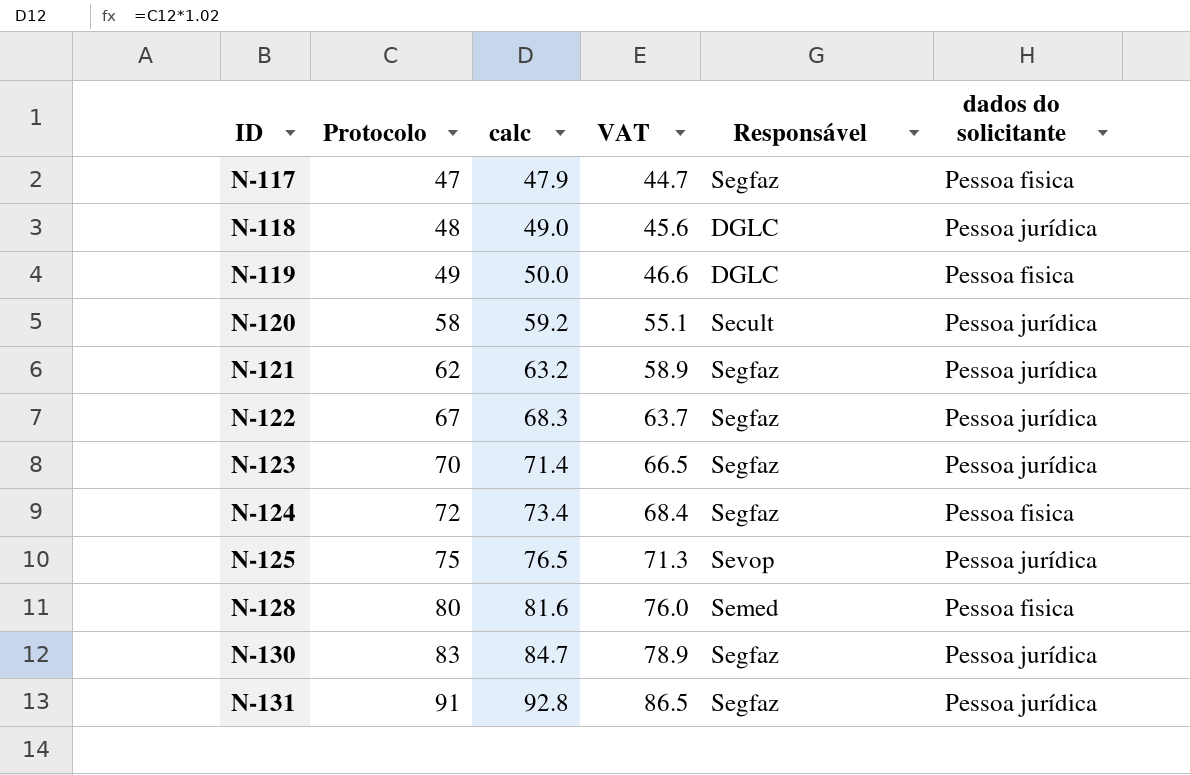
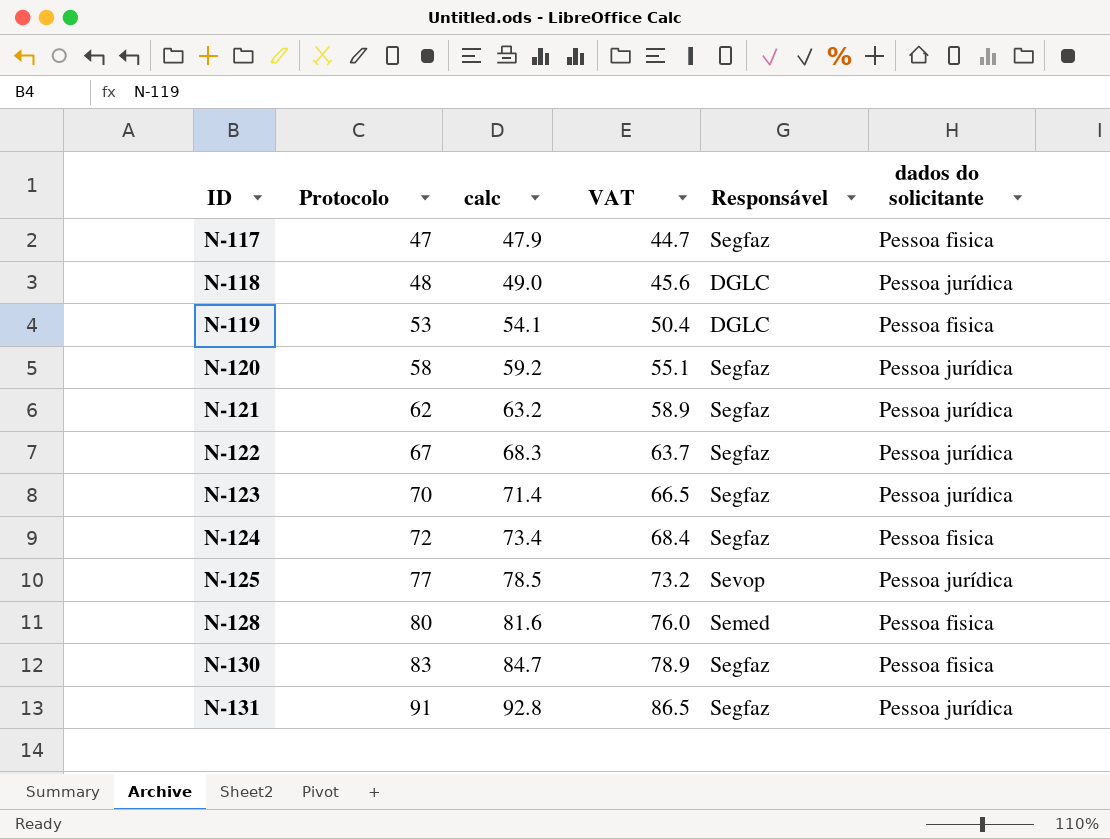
N-119 | Protocolo: 49 -> 53
N-119 | calc: 50.0 -> 54.1
N-119 | VAT: 46.6 -> 50.4
N-120 | Responsável: Secult -> Segfaz
N-125 | Protocolo: 75 -> 77
N-125 | calc: 76.5 -> 78.5
N-125 | VAT: 71.3 -> 73.2
N-130 | dados do solicitante: Pessoa jurídica -> Pessoa fisica

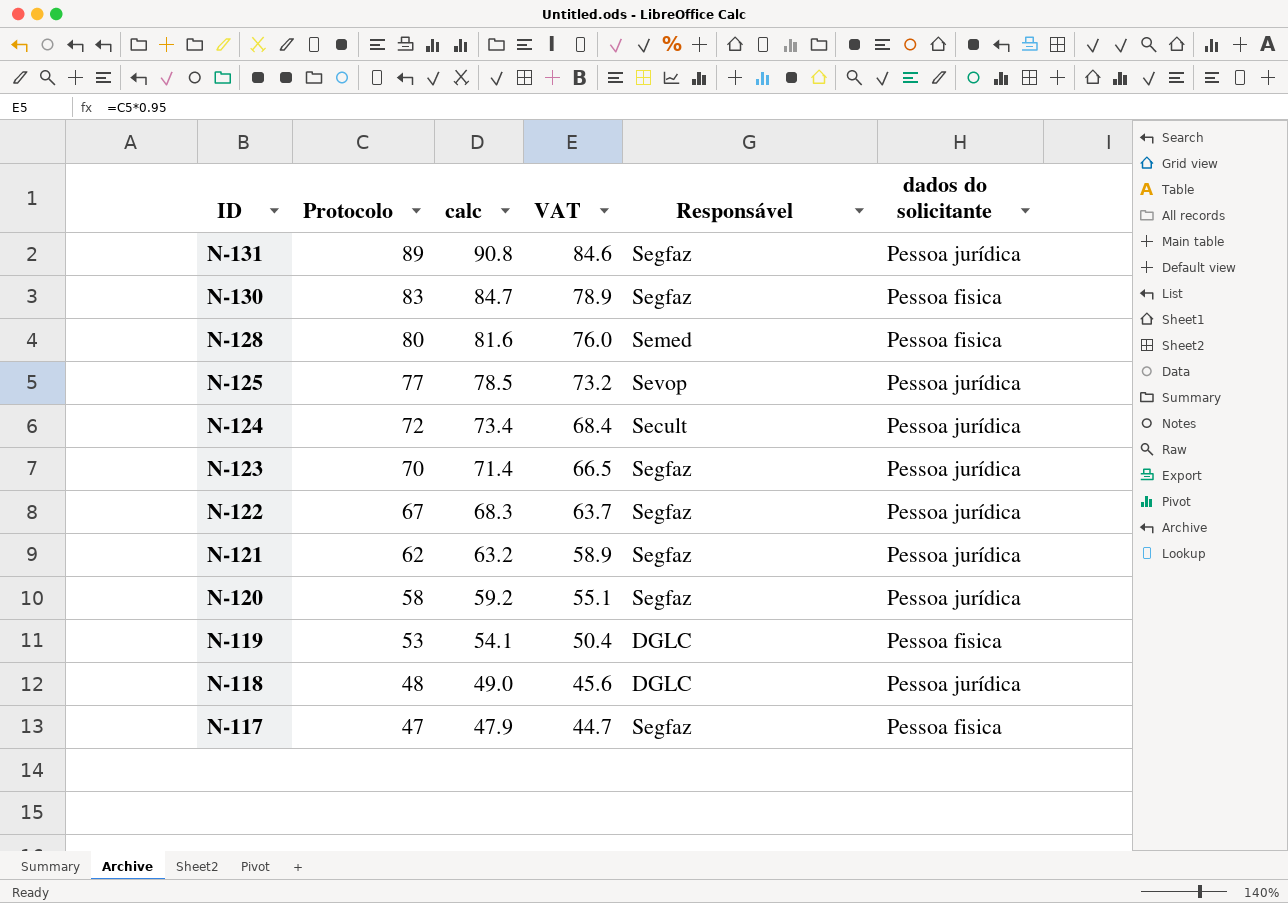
row order: ID ascending -> ID descending
N-131 | Protocolo: 91 -> 89
N-131 | calc: 92.8 -> 90.8
N-131 | VAT: 86.5 -> 84.6
N-124 | Responsável: Segfaz -> Secult
N-124 | dados do solicitante: Pessoa fisica -> Pessoa jurídica

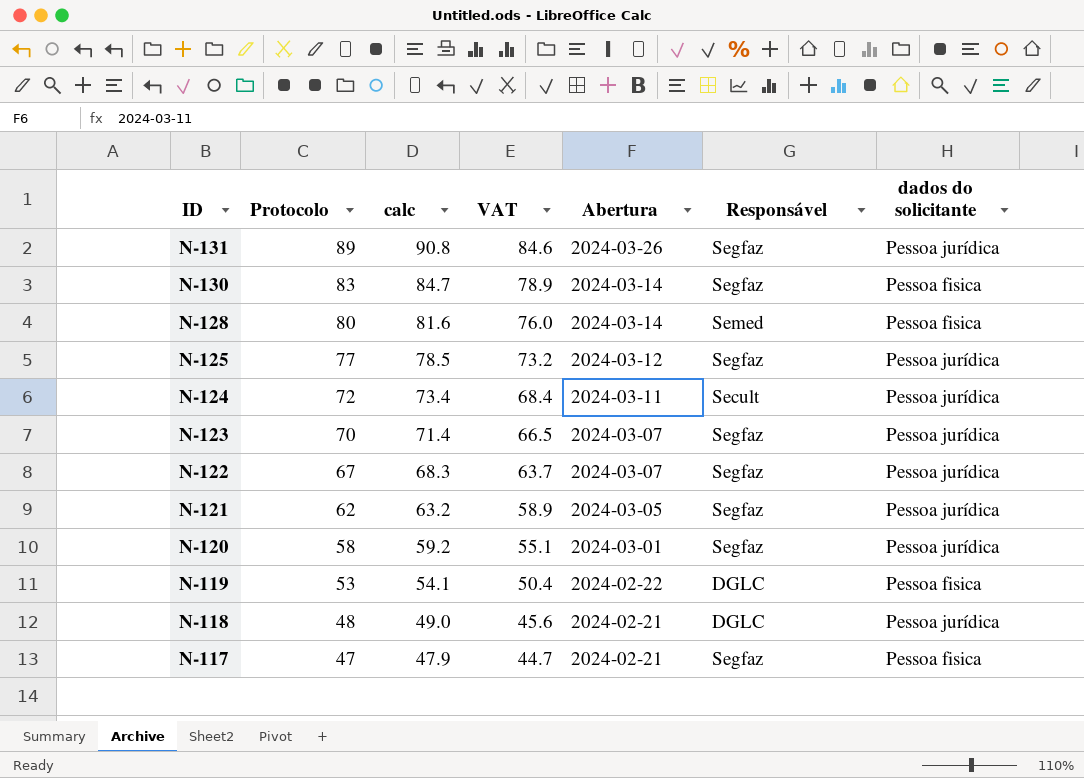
column Abertura | position: none -> 5
N-125 | Responsável: Sevop -> Segfaz

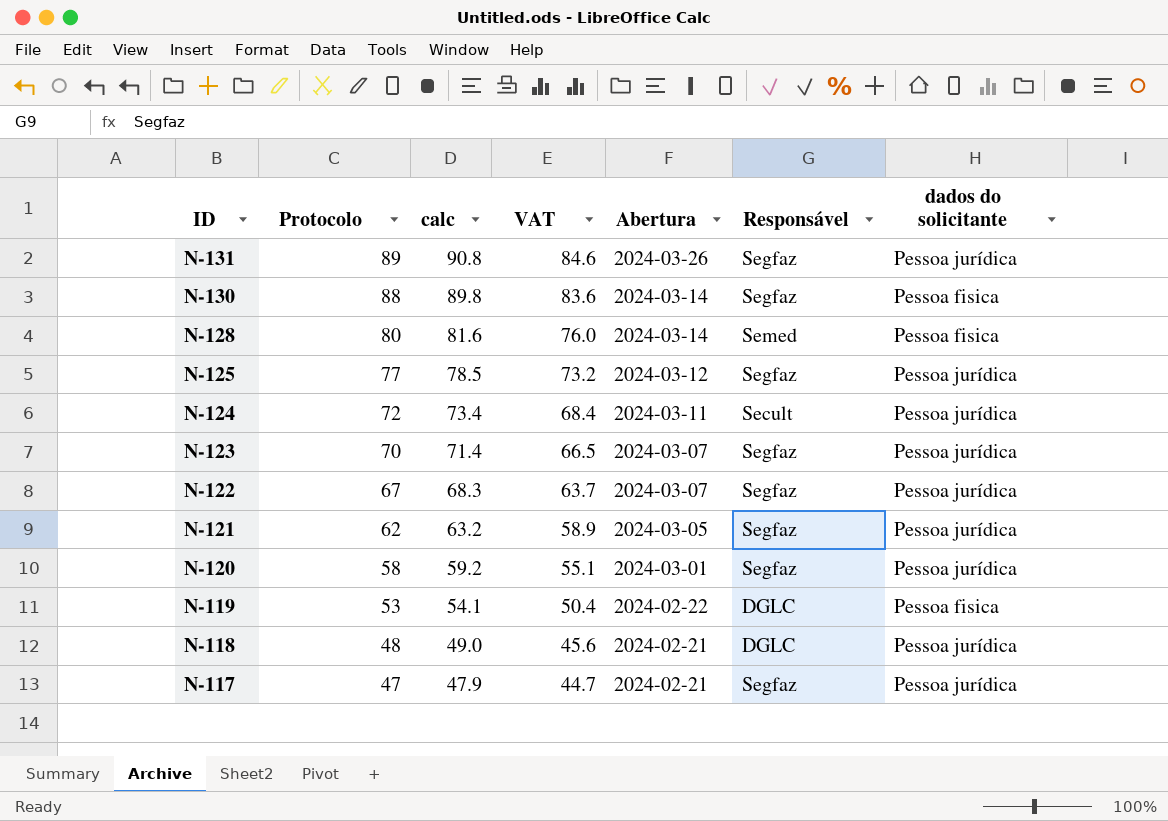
N-130 | Protocolo: 83 -> 88
N-130 | calc: 84.7 -> 89.8
N-130 | VAT: 78.9 -> 83.6
N-117 | dados do solicitante: Pessoa fisica -> Pessoa jurídica

